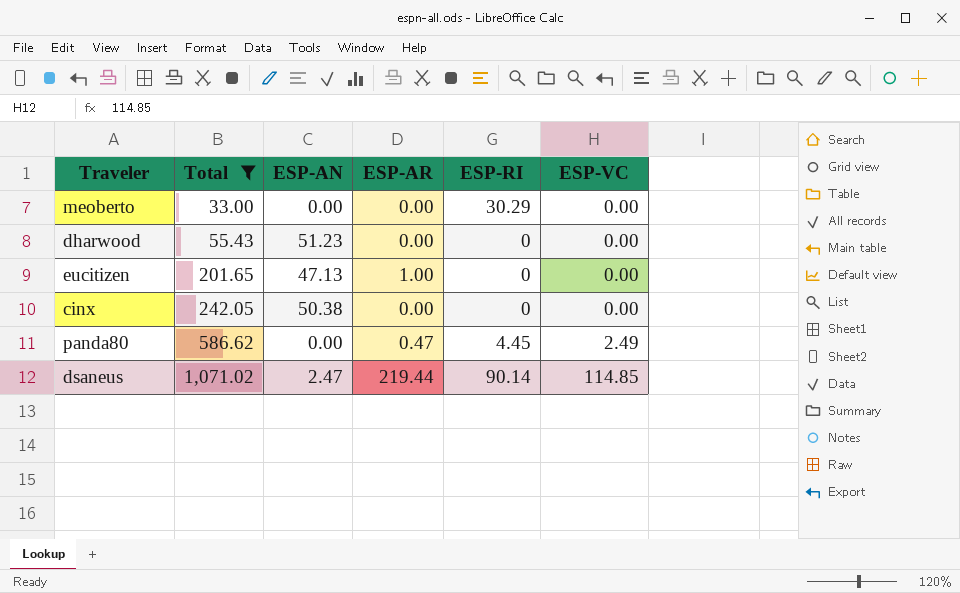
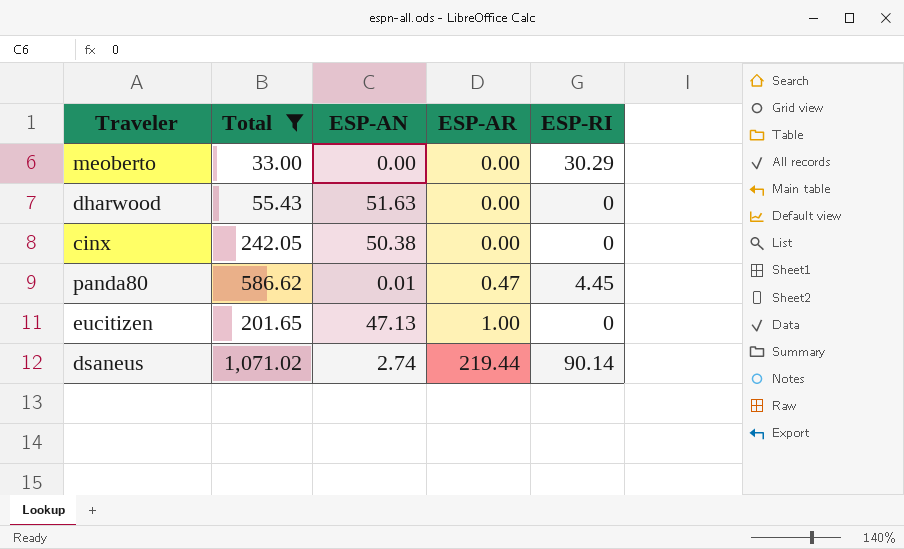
row order: Total ascending -> ESP-AR ascending
column ESP-VC | position: 6 -> none
dharwood | ESP-AN: 51.23 -> 51.63
panda80 | ESP-AN: 0.00 -> 0.01
dsaneus | ESP-AN: 2.47 -> 2.74

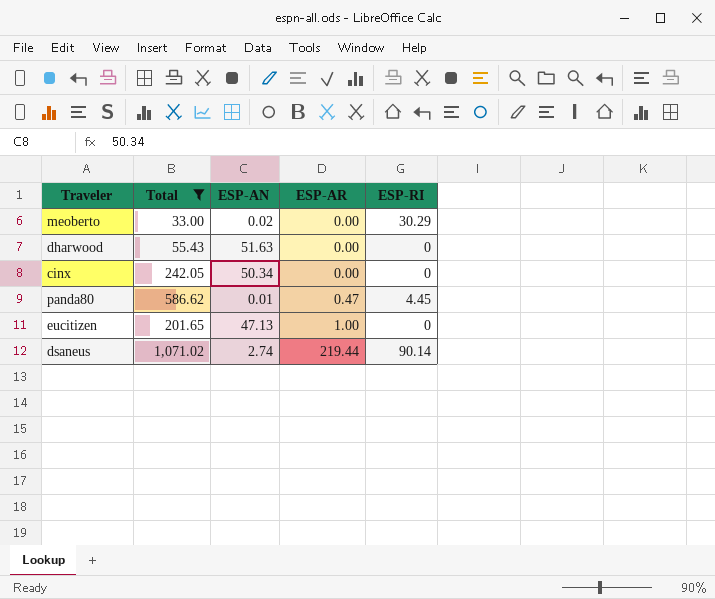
meoberto | ESP-AN: 0.00 -> 0.02
cinx | ESP-AN: 50.38 -> 50.34

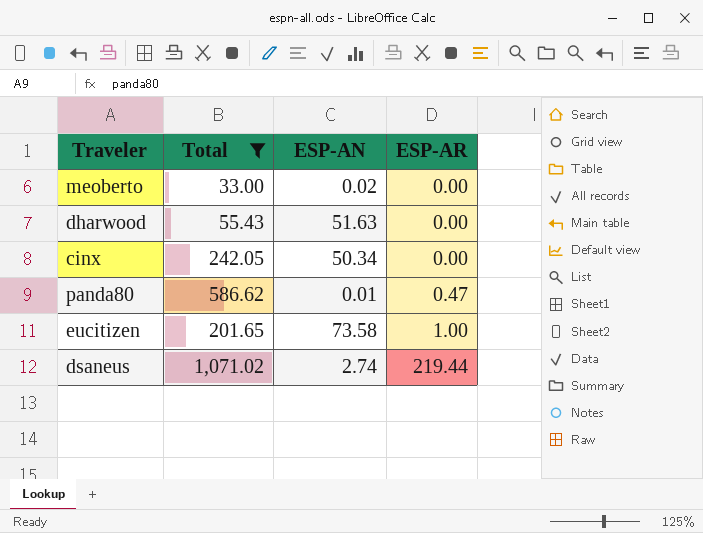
column ESP-RI | position: 5 -> none
eucitizen | ESP-AN: 47.13 -> 73.58

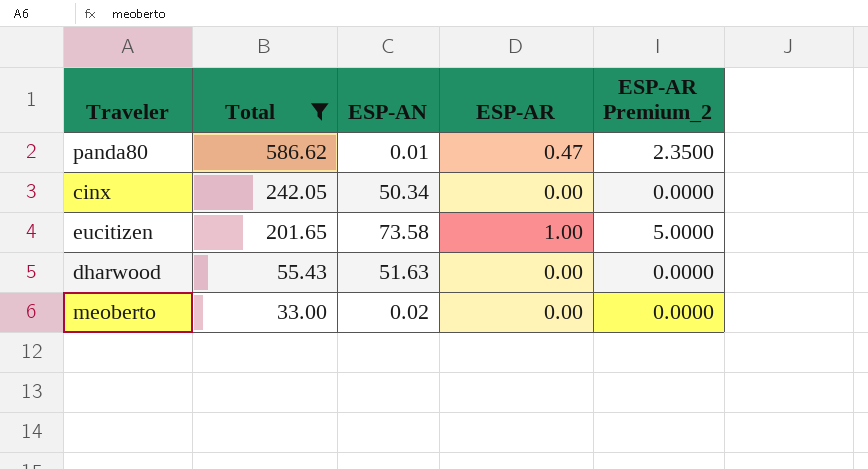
row order: ESP-AR ascending -> Total descending
column ESP-AR Premium_2 | formula: none -> [ESP-AR] * 5
row dsaneus: 1,071.02 | 2.74 | 219.44 -> none

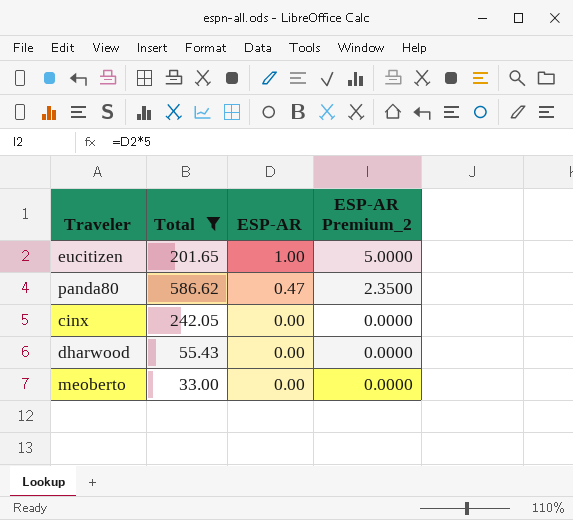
row order: Total descending -> ESP-AR descending
column ESP-AN | position: 3 -> none

